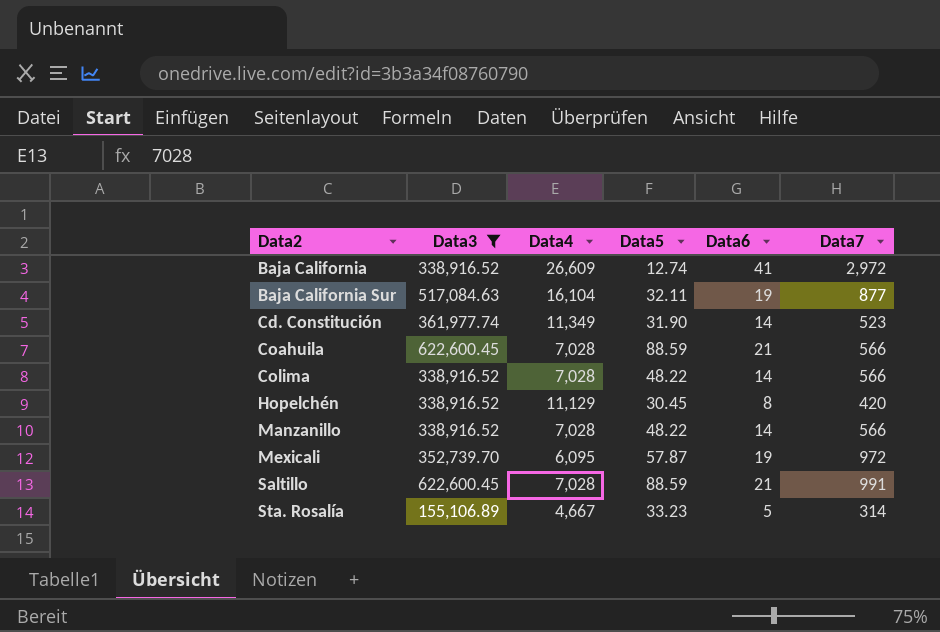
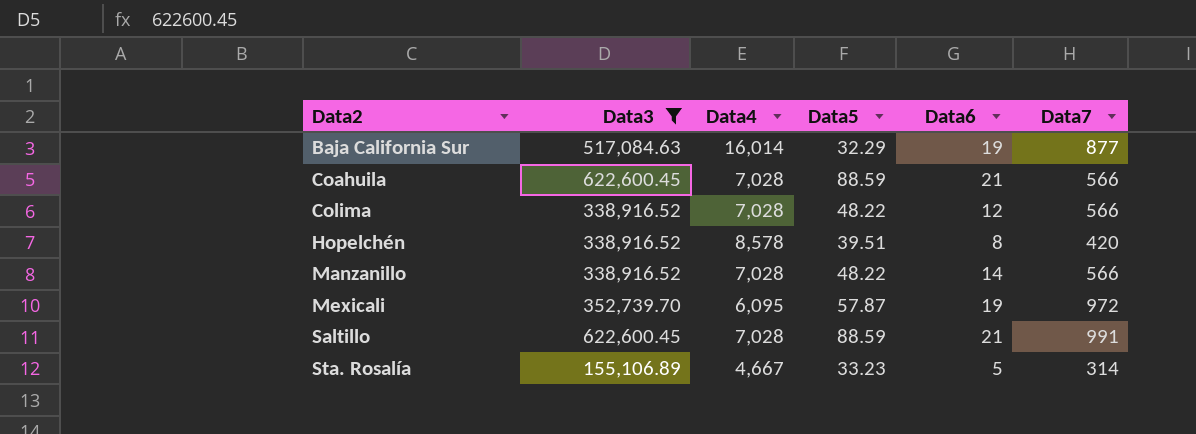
row Baja California: 338,916.52 | 26,609 | 12.74 | 41 | 2,972 -> none
row Cd. Constitución: 361,977.74 | 11,349 | 31.90 | 14 | 523 -> none
Baja California Sur | Data4: 16,104 -> 16,014
Baja California Sur | Data5: 32.11 -> 32.29
Colima | Data6: 14 -> 12
Hopelchén | Data4: 11,129 -> 8,578
Hopelchén | Data5: 30.45 -> 39.51

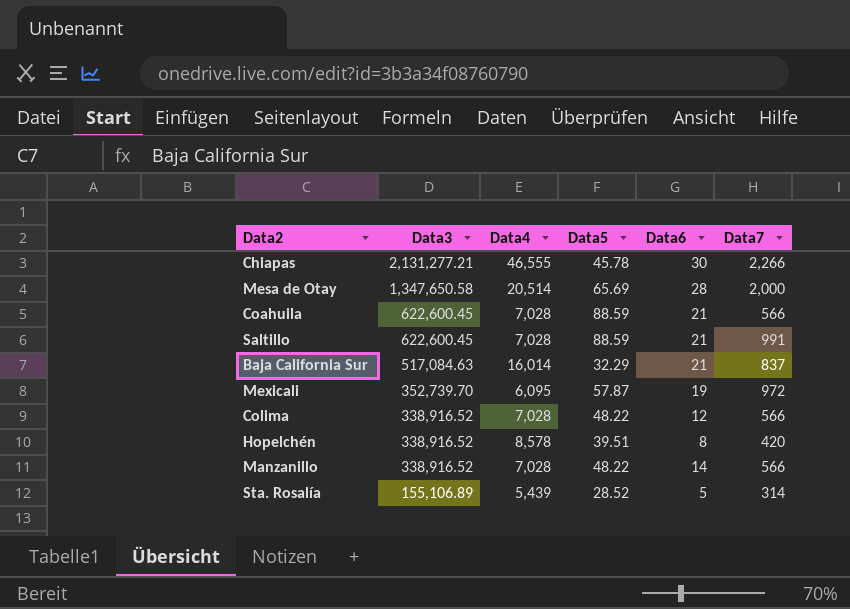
filter: Data3 <= 622,600.45 -> none
row order: Data2 ascending -> Data3 descending
Baja California Sur | Data6: 19 -> 21
Baja California Sur | Data7: 877 -> 837
Sta. Rosalía | Data4: 4,667 -> 5,439
Sta. Rosalía | Data5: 33.23 -> 28.52

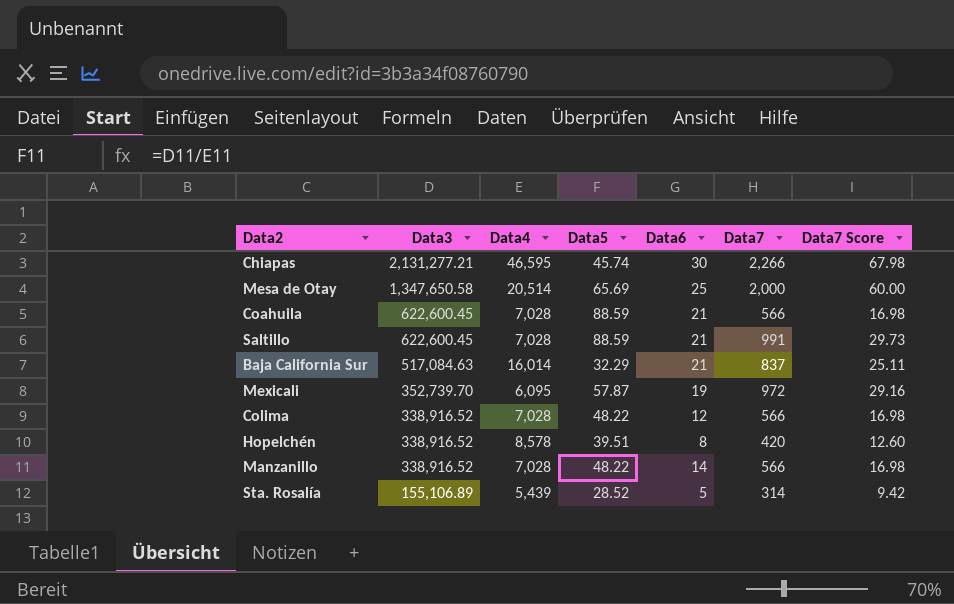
column Data7 Score | formula: none -> [Data7] * 0.03
Chiapas | Data4: 46,555 -> 46,595
Chiapas | Data5: 45.78 -> 45.74
Mesa de Otay | Data6: 28 -> 25

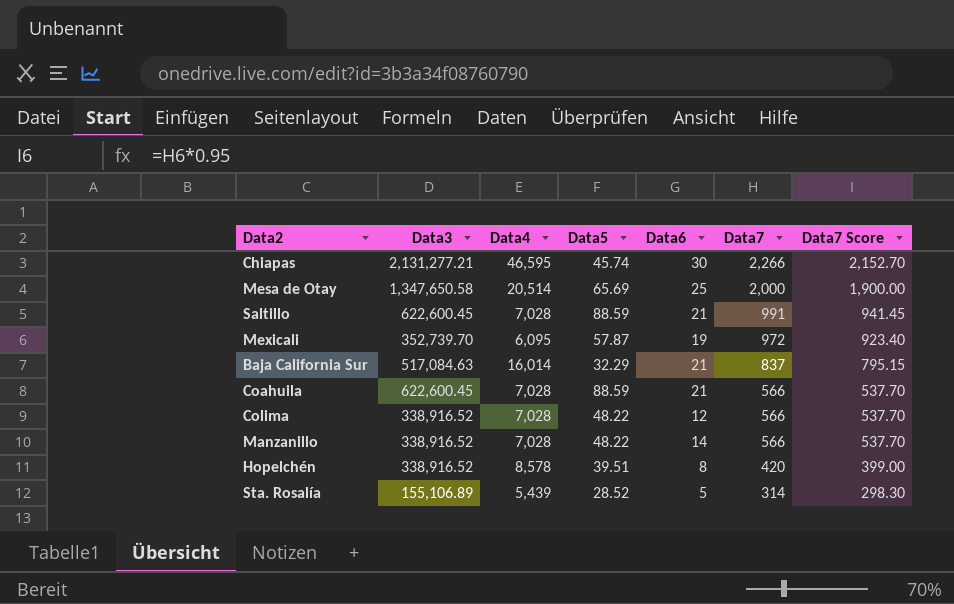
row order: Data3 descending -> Data7 descending
column Data7 Score | formula: [Data7] * 0.03 -> [Data7] * 0.95

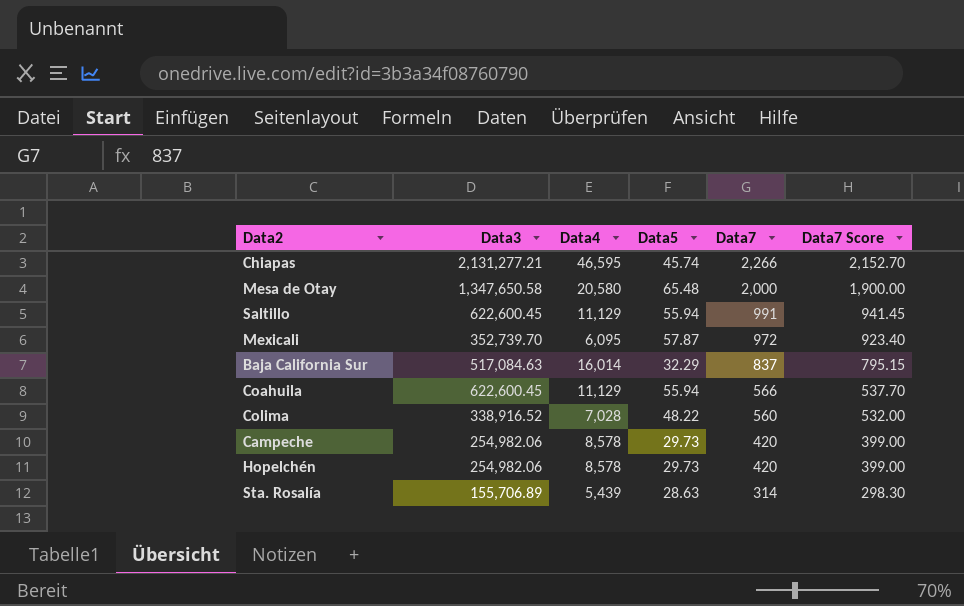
column Data6 | position: 5 -> none
row Manzanillo: 338,916.52 | 7,028 | 48.22 | 14 | 566 | 537.70 -> none
Mesa de Otay | Data4: 20,514 -> 20,580
Mesa de Otay | Data5: 65.69 -> 65.48
Saltillo | Data4: 7,028 -> 11,129
Saltillo | Data5: 88.59 -> 55.94
Coahuila | Data4: 7,028 -> 11,129
Coahuila | Data5: 88.59 -> 55.94
Colima | Data7: 566 -> 560
Colima | Data7 Score: 537.70 -> 532.00
row Campeche: none -> 254,982.06 | 8,578 | 29.73 | 420 | 399.00
Hopelchén | Data3: 338,916.52 -> 254,982.06
Hopelchén | Data5: 39.51 -> 29.73
Sta. Rosalía | Data3: 155,106.89 -> 155,706.89
Sta. Rosalía | Data5: 28.52 -> 28.63

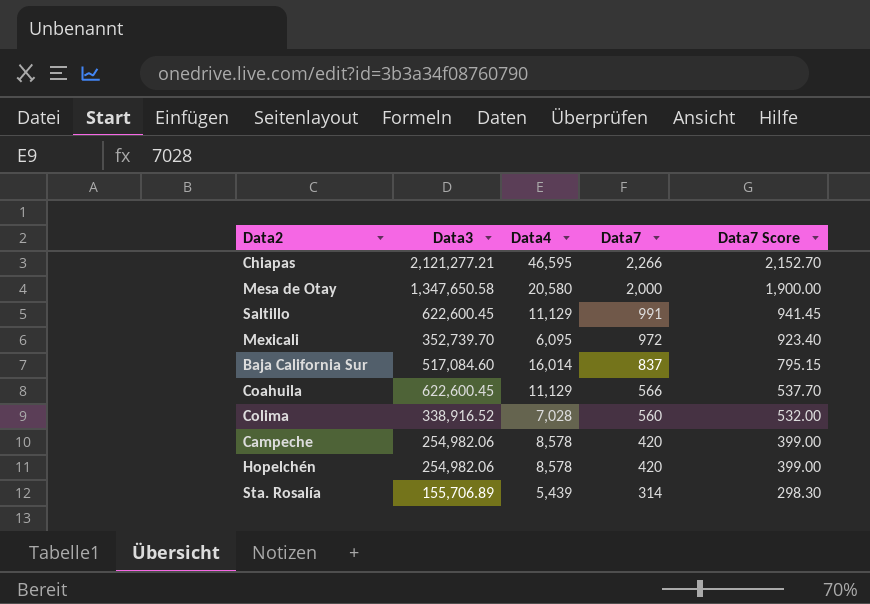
column Data5 | formula: [Data3] / [Data4] -> none
Chiapas | Data3: 2,131,277.21 -> 2,121,277.21
Baja California Sur | Data3: 517,084.63 -> 517,084.60

